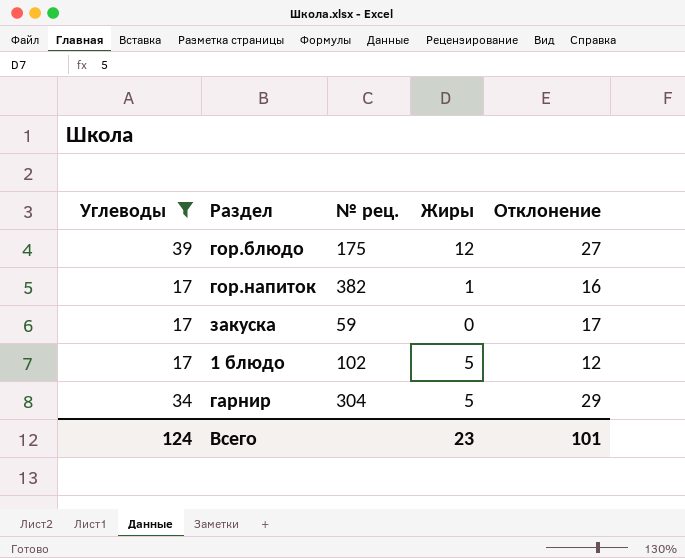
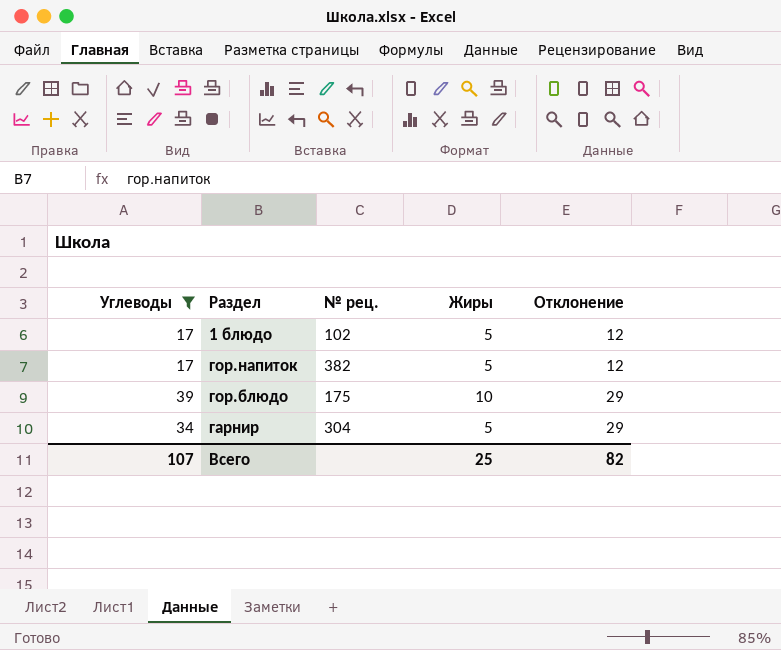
row order: none -> Отклонение ascending
row закуска: 17 | 59 | 0 | 17 -> none
гор.напиток | Жиры: 1 -> 5
гор.напиток | Отклонение: 16 -> 12
гор.блюдо | Жиры: 12 -> 10
гор.блюдо | Отклонение: 27 -> 29
Всего | Углеводы: 124 -> 107
Всего | Жиры: 23 -> 25
Всего | Отклонение: 101 -> 82

